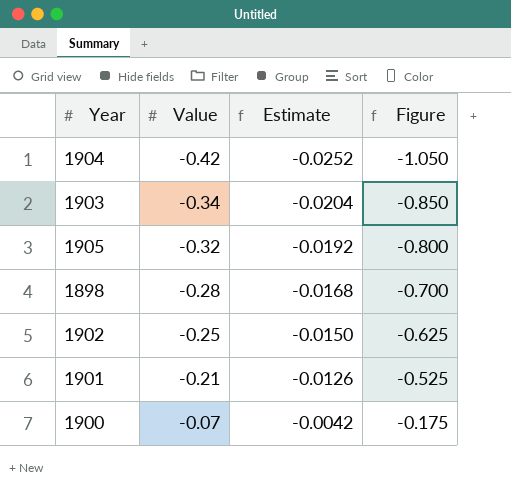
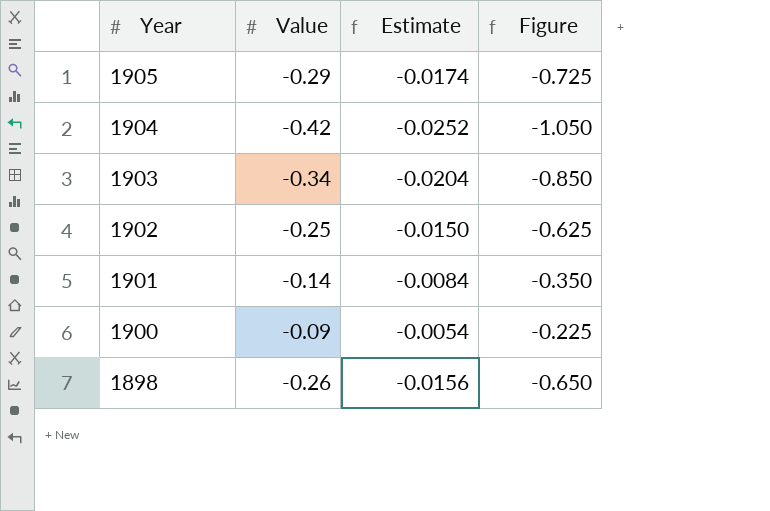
row order: Value ascending -> Year descending
1905 | Value: -0.32 -> -0.29
1905 | Estimate: -0.0192 -> -0.0174
1905 | Figure: -0.800 -> -0.725
1901 | Value: -0.21 -> -0.14
1901 | Estimate: -0.0126 -> -0.0084
1901 | Figure: -0.525 -> -0.350
1900 | Value: -0.07 -> -0.09
1900 | Estimate: -0.0042 -> -0.0054
1900 | Figure: -0.175 -> -0.225
1898 | Value: -0.28 -> -0.26
1898 | Estimate: -0.0168 -> -0.0156
1898 | Figure: -0.700 -> -0.650

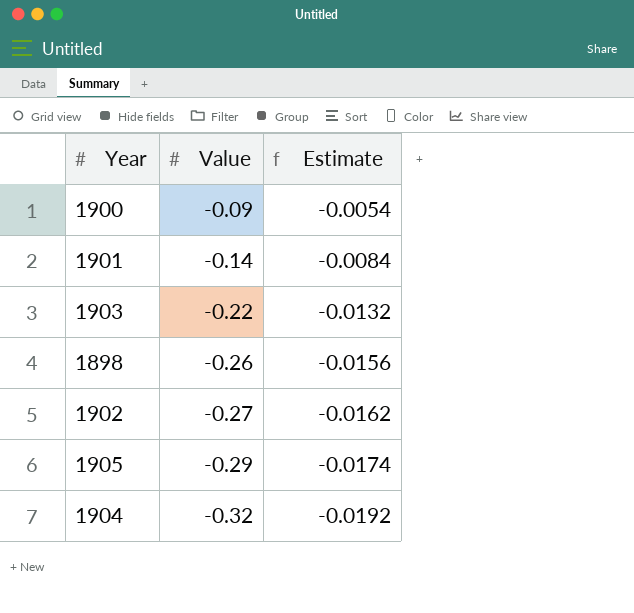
row order: Year descending -> Value descending
column Figure | formula: [Value] * 2.5 -> none
1903 | Value: -0.34 -> -0.22
1903 | Estimate: -0.0204 -> -0.0132
1902 | Value: -0.25 -> -0.27
1902 | Estimate: -0.0150 -> -0.0162
1904 | Value: -0.42 -> -0.32
1904 | Estimate: -0.0252 -> -0.0192

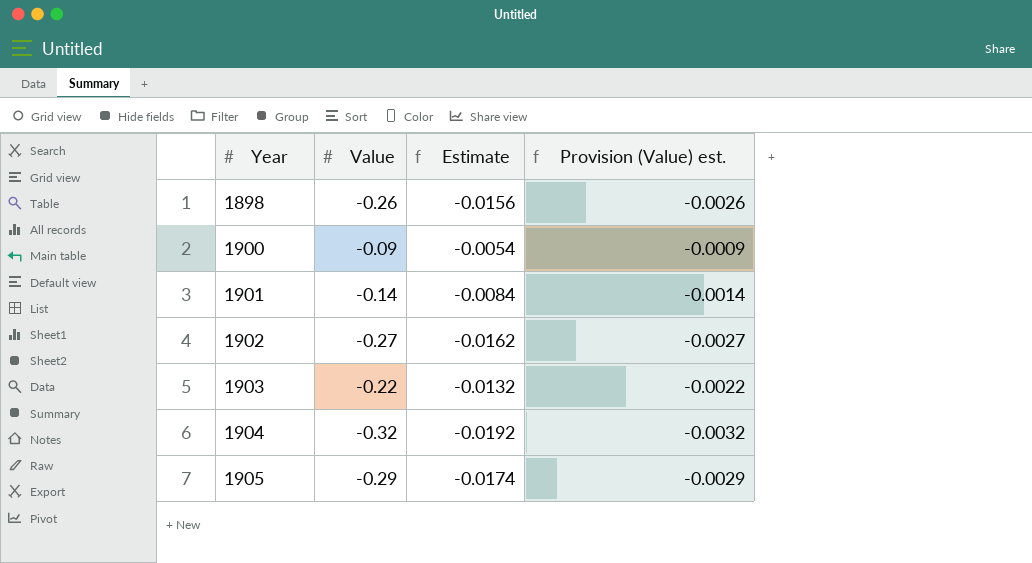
row order: Value descending -> Year ascending
column Provision (Value) est. | formula: none -> [Value] * 0.01

